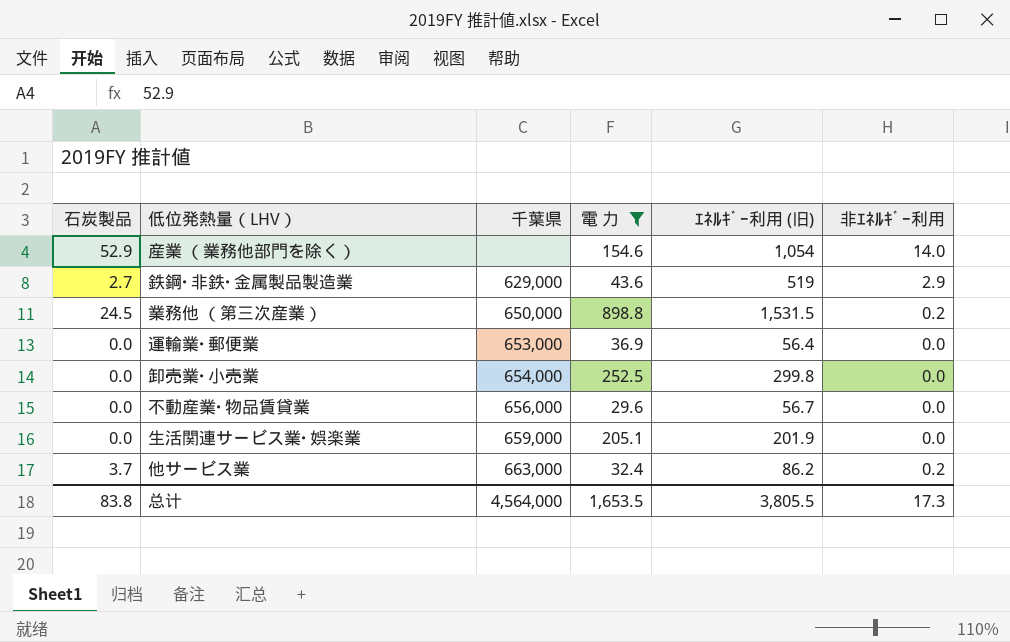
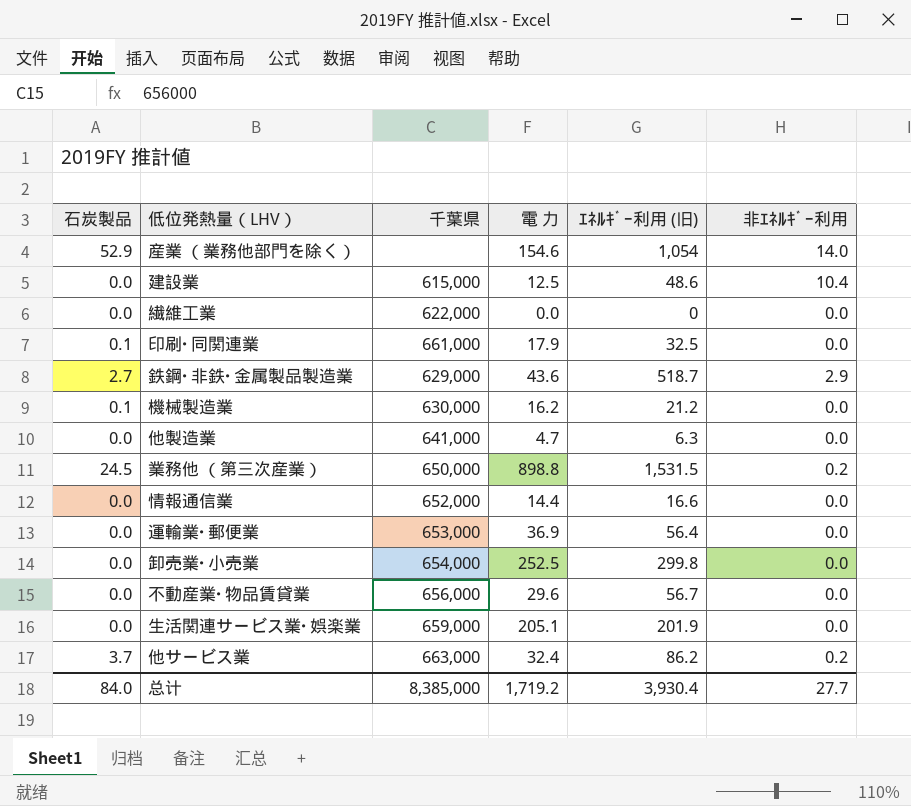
filter: 電 力 >= 29.6 -> none
鉄鋼･非鉄･金属製品製造業 | ｴﾈﾙｷﾞｰ利用 (旧): 519 -> 518.7
总计 | 石炭製品: 83.8 -> 84.0
总计 | 千葉県: 4,564,000 -> 8,385,000
总计 | 電 力: 1,653.5 -> 1,719.2
总计 | ｴﾈﾙｷﾞｰ利用 (旧): 3,805.5 -> 3,930.4
总计 | 非ｴﾈﾙｷﾞｰ利用: 17.3 -> 27.7

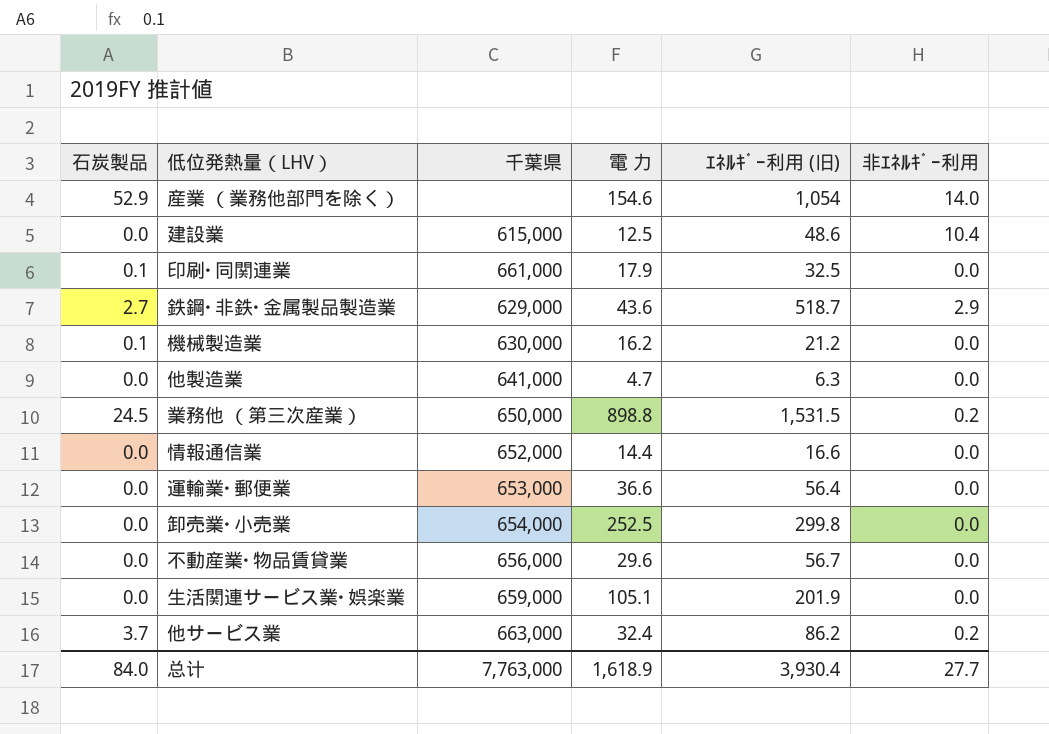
row 繊維工業: 0.0 | 622,000 | 0.0 | 0 | 0.0 -> none
運輸業･郵便業 | 電 力: 36.9 -> 36.6
生活関連サービス業･娯楽業 | 電 力: 205.1 -> 105.1
总计 | 千葉県: 8,385,000 -> 7,763,000
总计 | 電 力: 1,719.2 -> 1,618.9

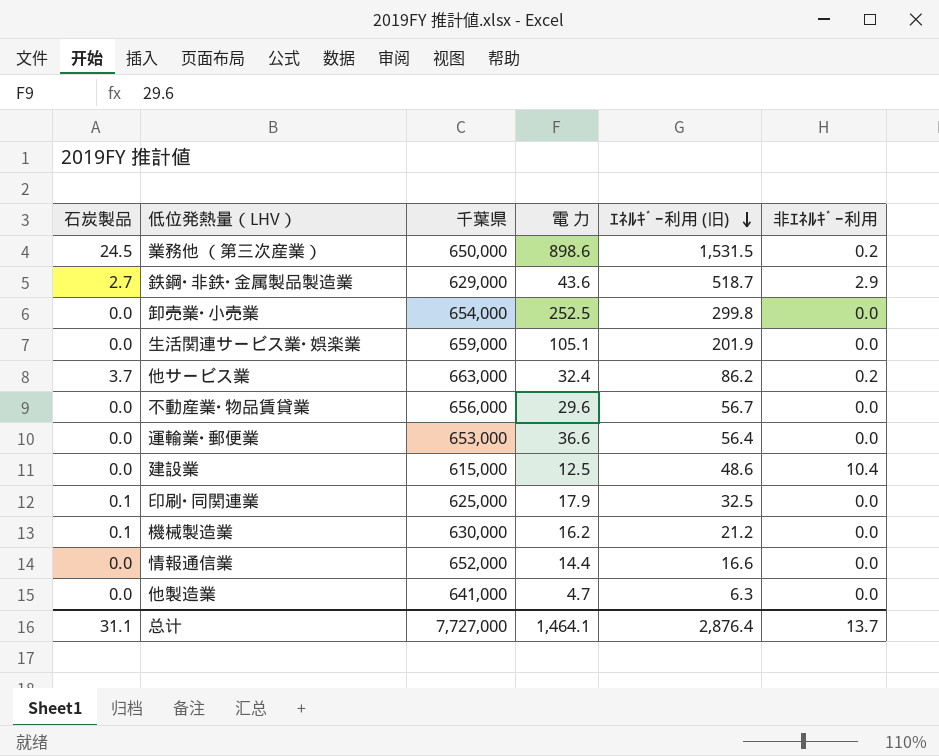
row order: none -> ｴﾈﾙｷﾞｰ利用 (旧) descending
row 産業 （業務他部門を除く）: 52.9 | none | 154.6 | 1,054 | 14.0 -> none
業務他 （第三次産業） | 電 力: 898.8 -> 898.6
印刷･同関連業 | 千葉県: 661,000 -> 625,000
总计 | 石炭製品: 84.0 -> 31.1
总计 | 千葉県: 7,763,000 -> 7,727,000
总计 | 電 力: 1,618.9 -> 1,464.1
总计 | ｴﾈﾙｷﾞｰ利用 (旧): 3,930.4 -> 2,876.4
总计 | 非ｴﾈﾙｷﾞｰ利用: 27.7 -> 13.7

